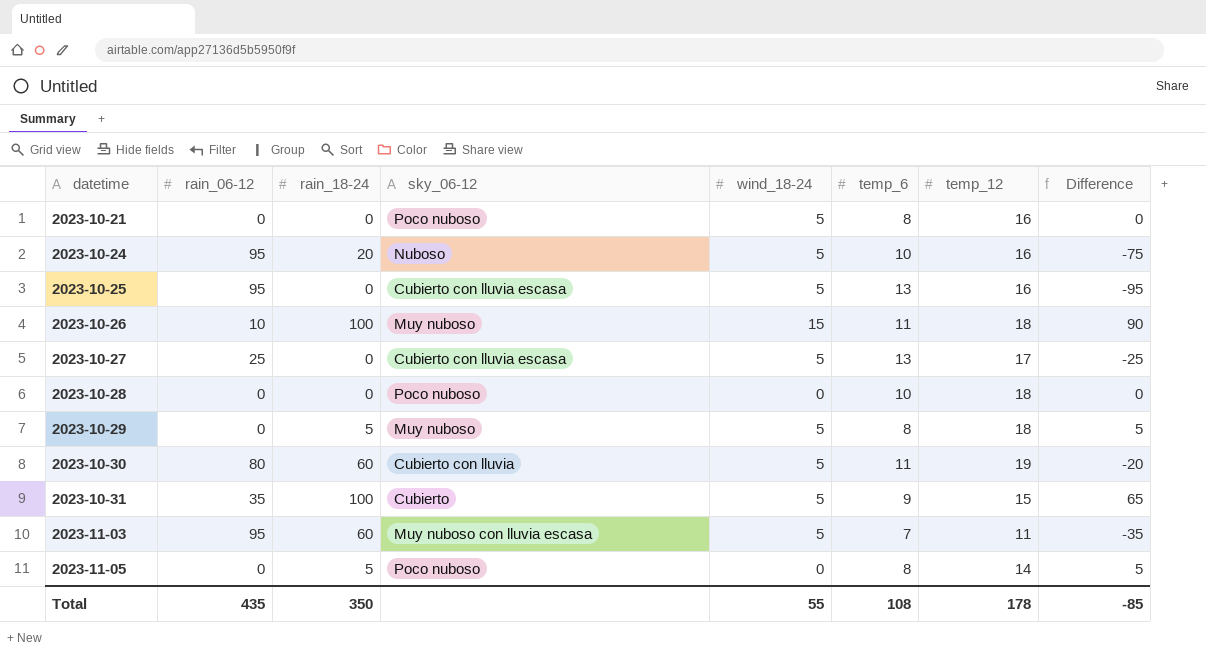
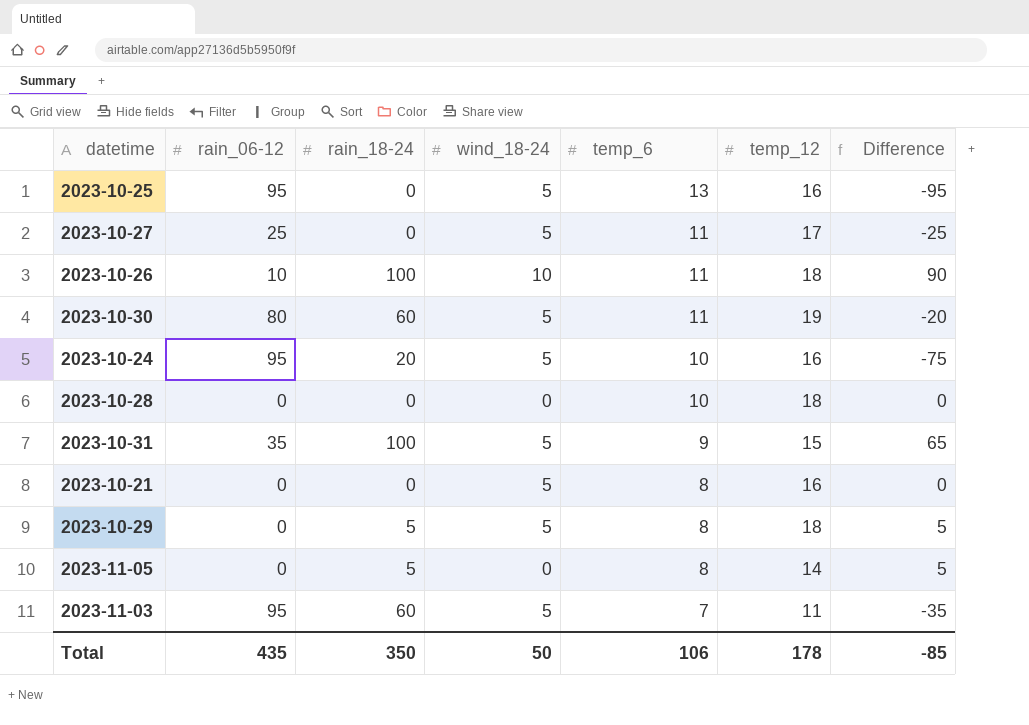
row order: datetime ascending -> temp_6 descending
column sky_06-12 | position: 4 -> none
2023-10-27 | temp_6: 13 -> 11
2023-10-26 | wind_18-24: 15 -> 10
Total | wind_18-24: 55 -> 50
Total | temp_6: 108 -> 106

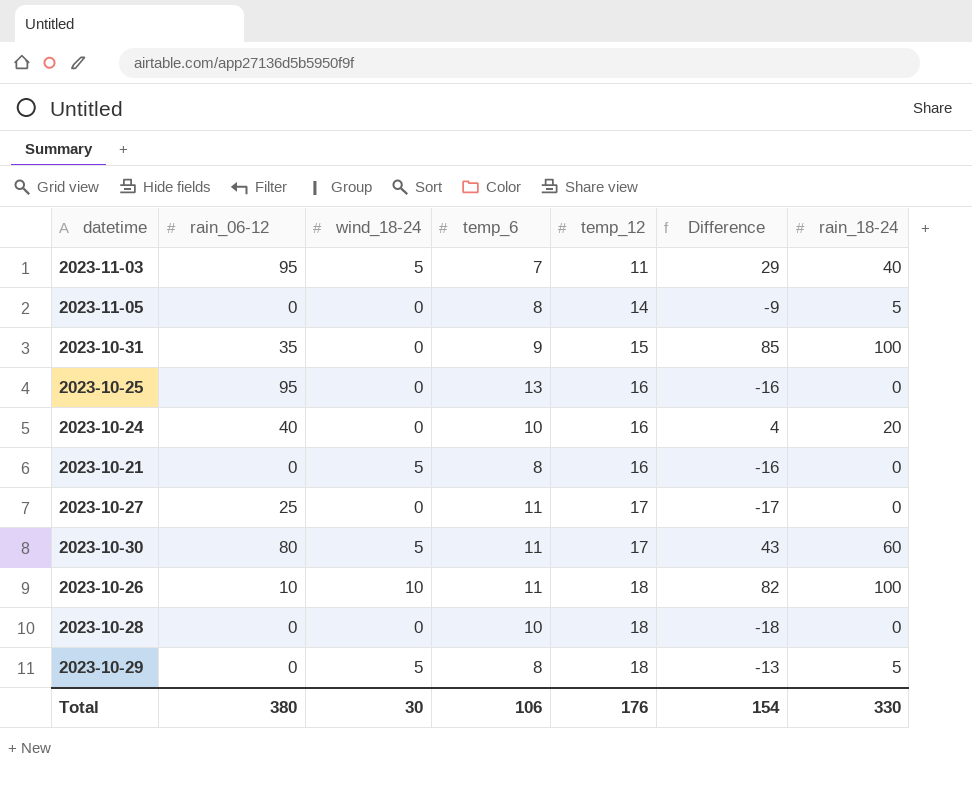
row order: temp_6 descending -> temp_12 ascending
column Difference | formula: [rain_18-24] - [rain_06-12] -> [rain_18-24] - [temp_12]
column rain_18-24 | position: 3 -> 7
2023-11-03 | rain_18-24: 60 -> 40
2023-10-31 | wind_18-24: 5 -> 0
2023-10-25 | wind_18-24: 5 -> 0
2023-10-24 | rain_06-12: 95 -> 40
2023-10-24 | wind_18-24: 5 -> 0
2023-10-27 | wind_18-24: 5 -> 0
2023-10-30 | temp_12: 19 -> 17
Total | rain_06-12: 435 -> 380
Total | wind_18-24: 50 -> 30
Total | temp_12: 178 -> 176
Total | Difference: -85 -> 154
Total | rain_18-24: 350 -> 330

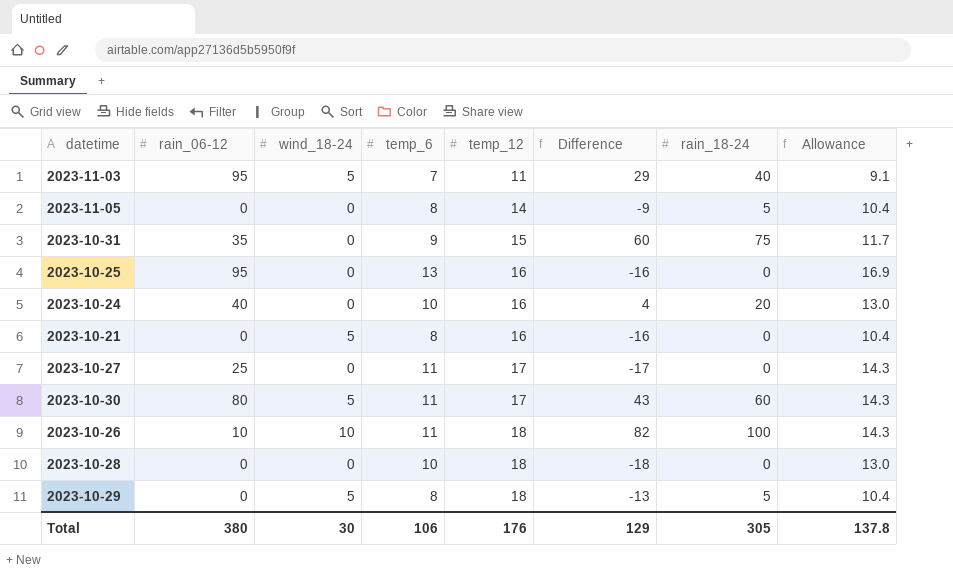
column Allowance | formula: none -> [temp_6] * 1.3
2023-10-31 | Difference: 85 -> 60
2023-10-31 | rain_18-24: 100 -> 75
Total | Difference: 154 -> 129
Total | rain_18-24: 330 -> 305

